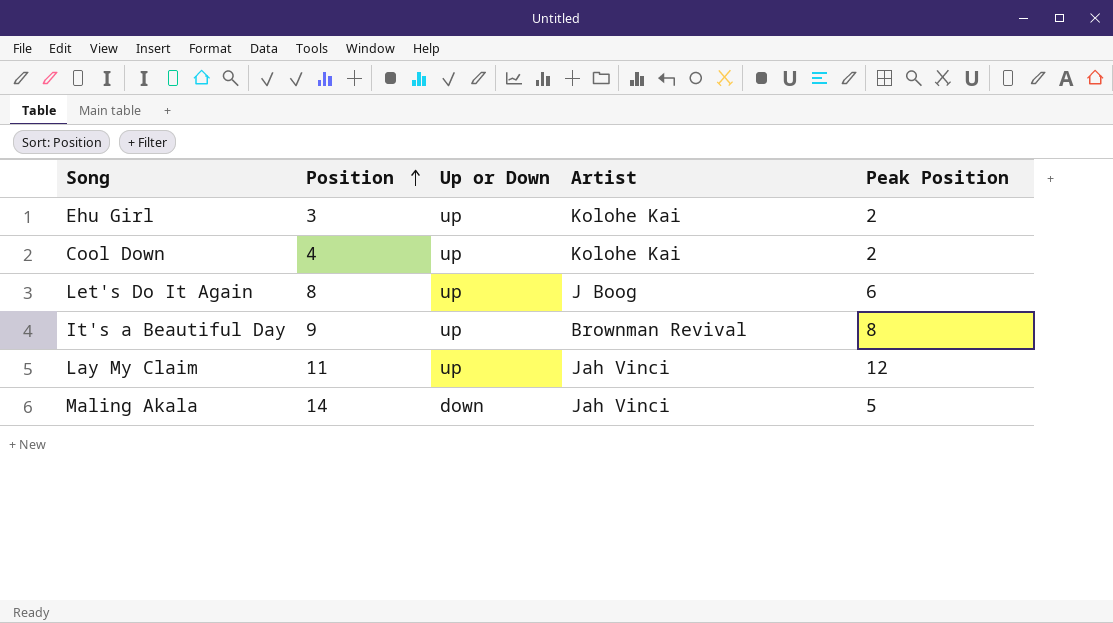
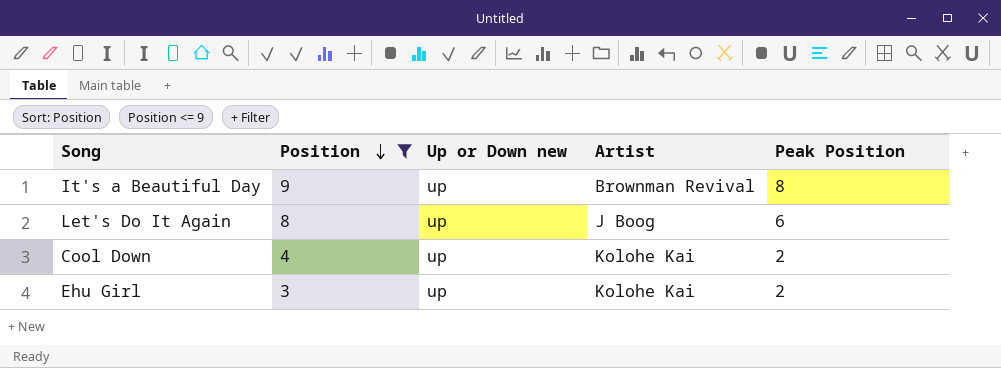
filter: none -> Position <= 9
row order: Position ascending -> Position descending
column name: Up or Down -> Up or Down new

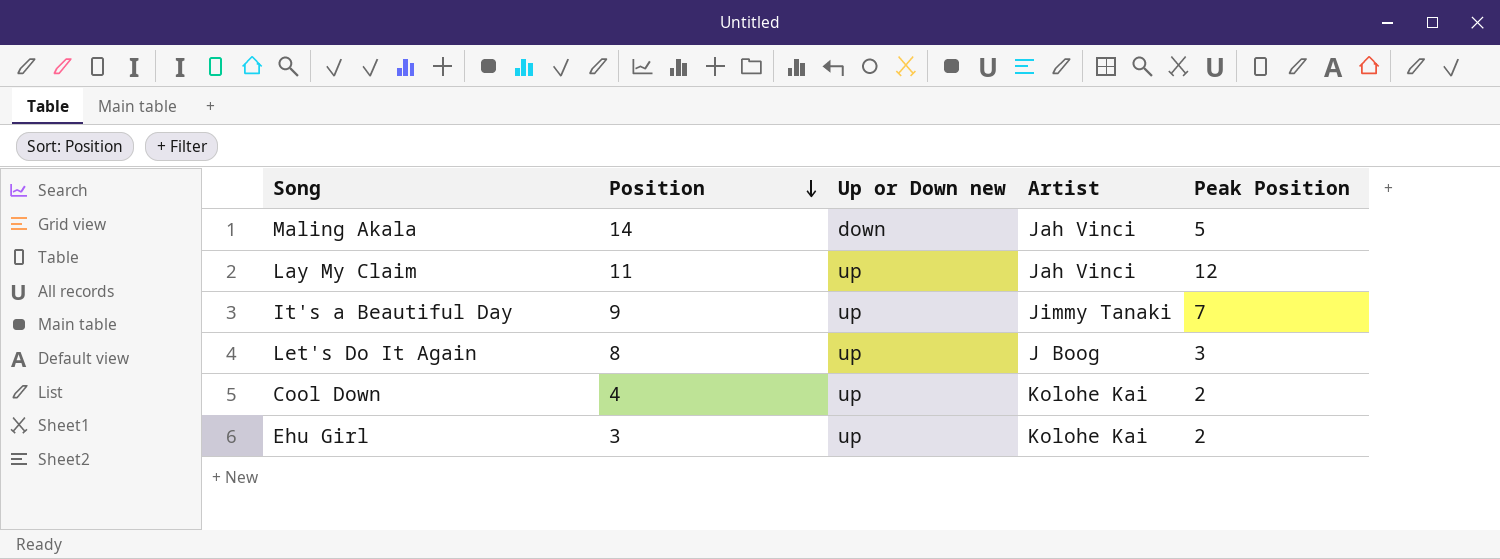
filter: Position <= 9 -> none
It's a Beautiful Day | Artist: Brownman Revival -> Jimmy Tanaki
It's a Beautiful Day | Peak Position: 8 -> 7
Let's Do It Again | Peak Position: 6 -> 3

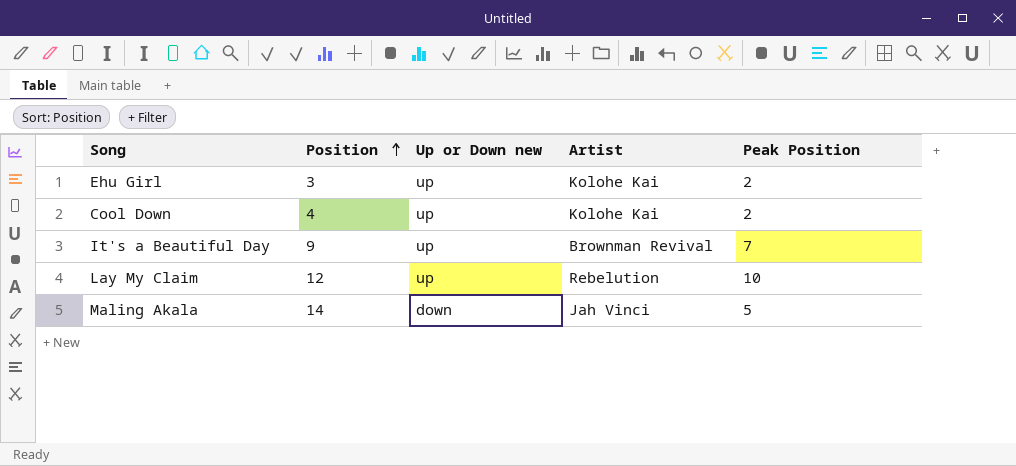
row order: Position descending -> Position ascending
row Let's Do It Again: 8 | up | J Boog | 3 -> none
It's a Beautiful Day | Artist: Jimmy Tanaki -> Brownman Revival
Lay My Claim | Position: 11 -> 12
Lay My Claim | Artist: Jah Vinci -> Rebelution
Lay My Claim | Peak Position: 12 -> 10

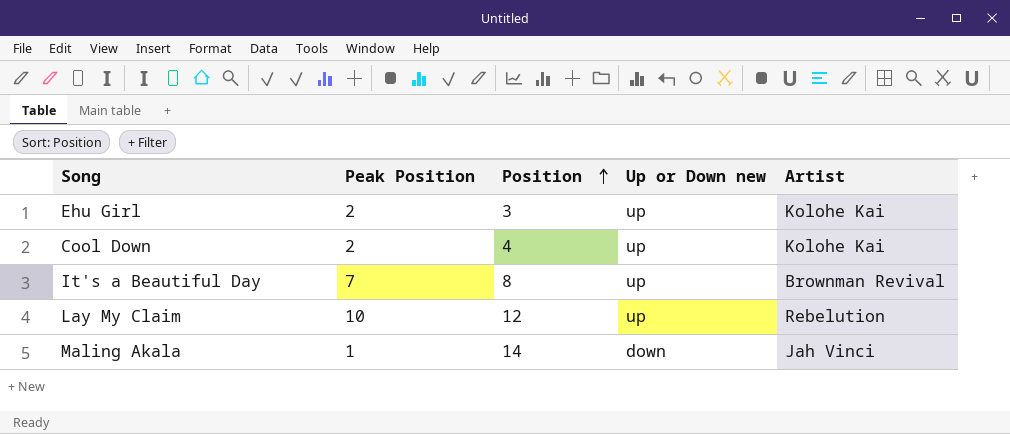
column Peak Position | position: 5 -> 2
It's a Beautiful Day | Position: 9 -> 8
Maling Akala | Peak Position: 5 -> 1

